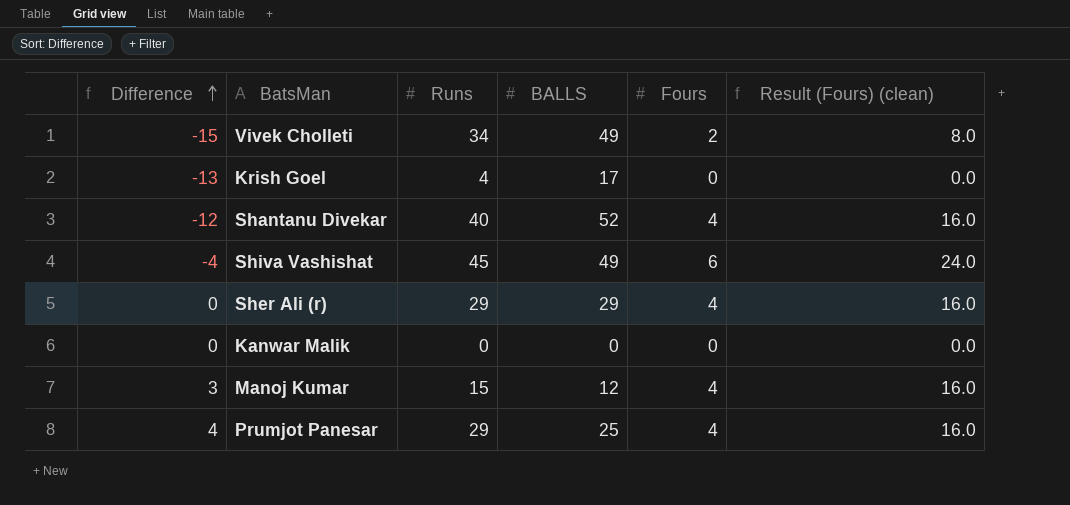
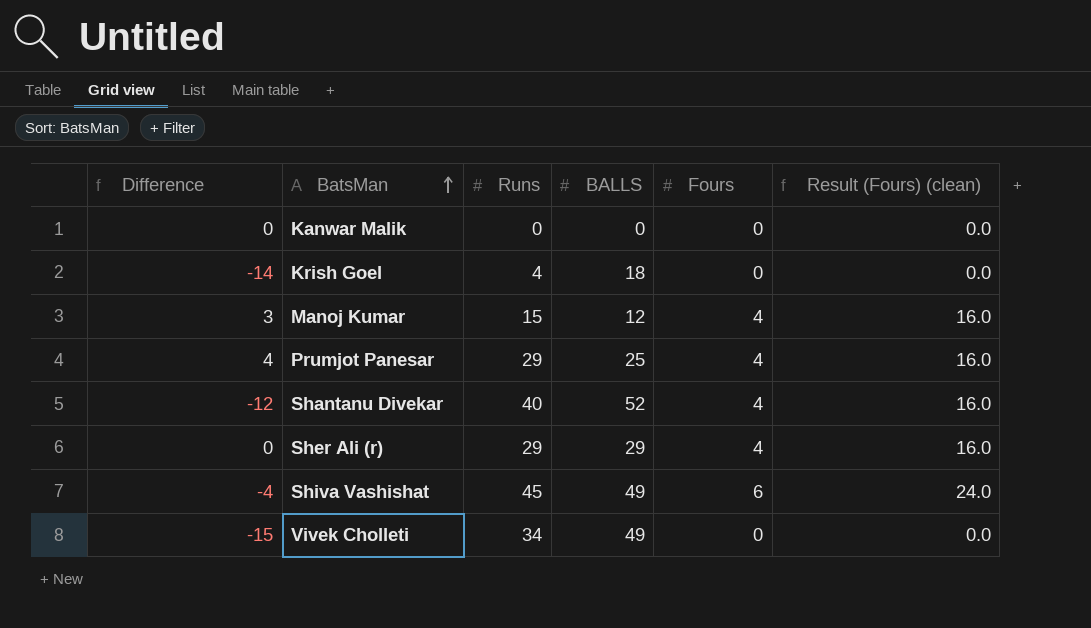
row order: Difference ascending -> BatsMan ascending
Krish Goel | Difference: -13 -> -14
Krish Goel | BALLS: 17 -> 18
Vivek Cholleti | Fours: 2 -> 0
Vivek Cholleti | Result (Fours) (clean): 8.0 -> 0.0

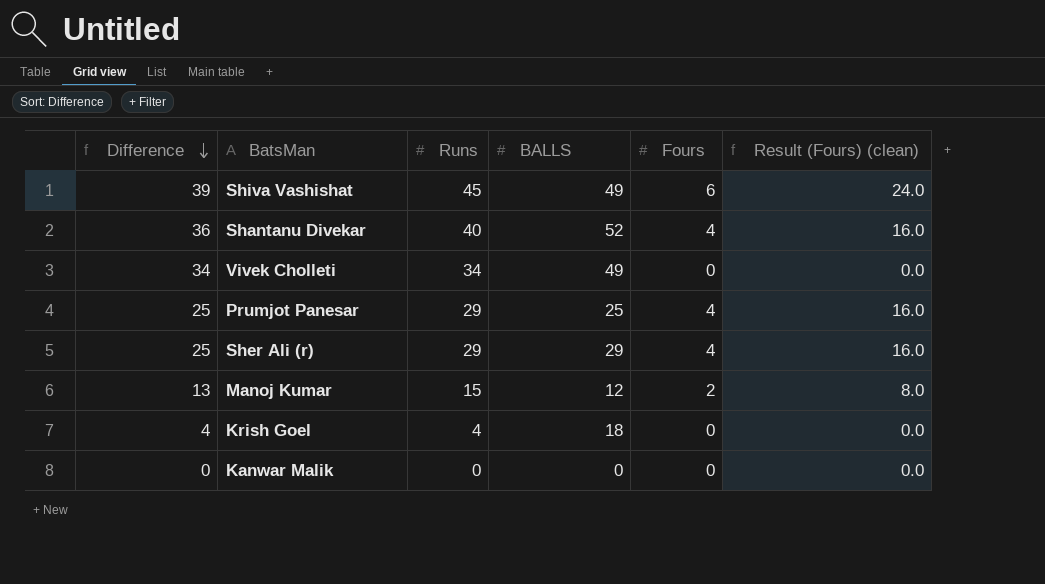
row order: BatsMan ascending -> Difference descending
column Difference | formula: [Runs] - [BALLS] -> [Runs] - [Fours]
Manoj Kumar | Fours: 4 -> 2
Manoj Kumar | Result (Fours) (clean): 16.0 -> 8.0

